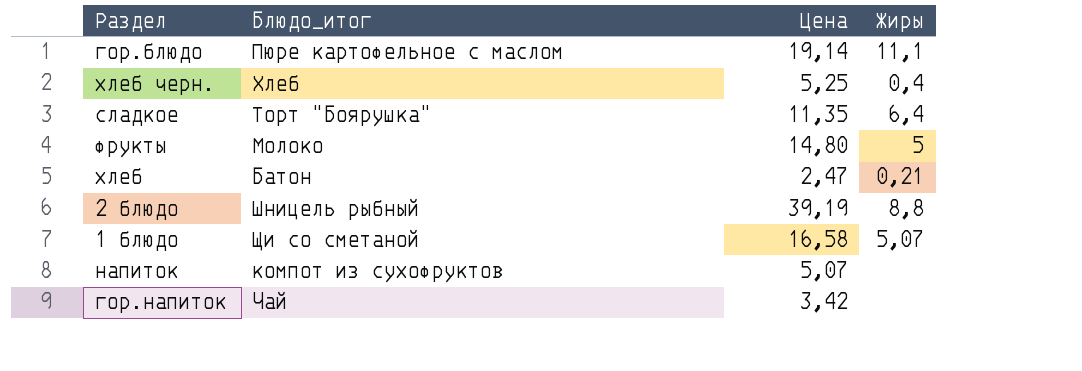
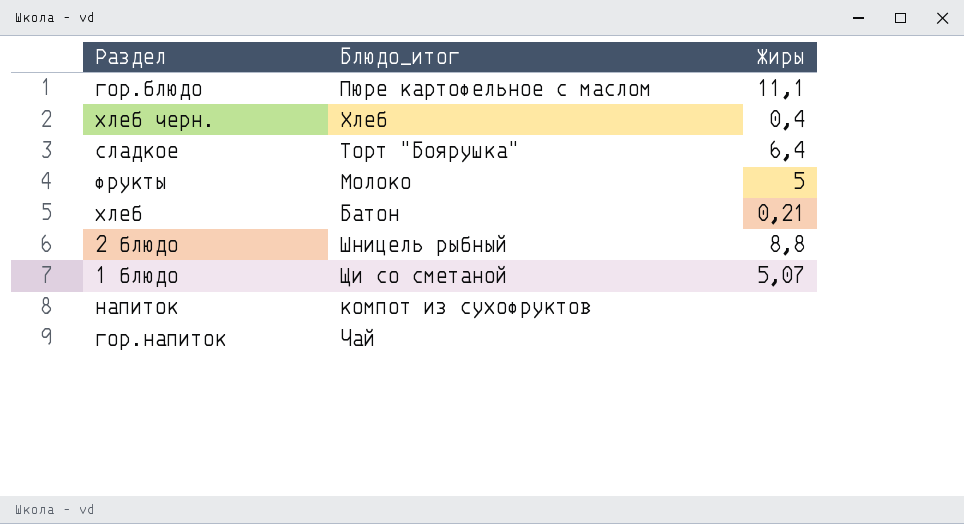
column Цена | position: 3 -> none

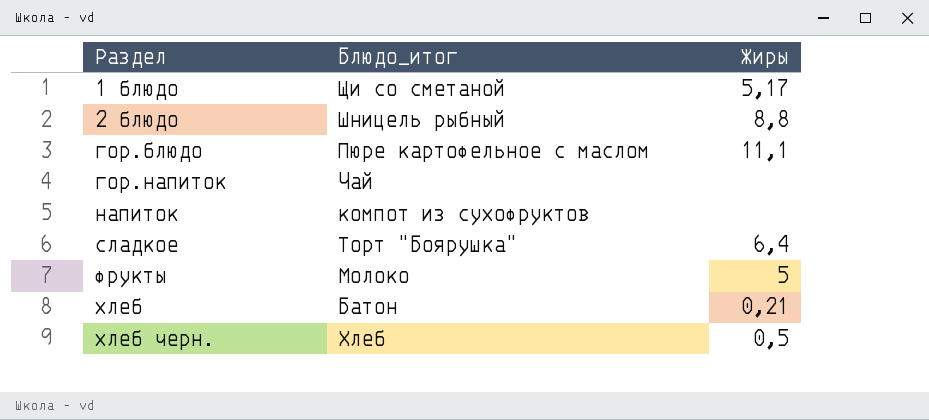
row order: none -> Раздел ascending
1 блюдо | Жиры: 5,07 -> 5,17
хлеб черн. | Жиры: 0,4 -> 0,5

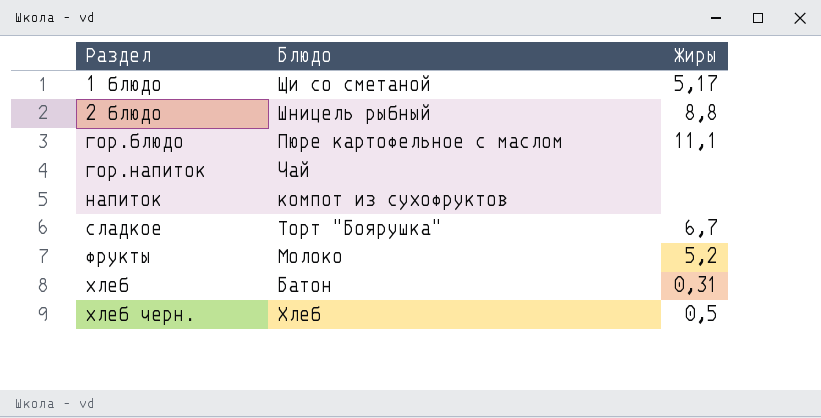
column name: Блюдо_итог -> Блюдо
сладкое | Жиры: 6,4 -> 6,7
фрукты | Жиры: 5 -> 5,2
хлеб | Жиры: 0,21 -> 0,31

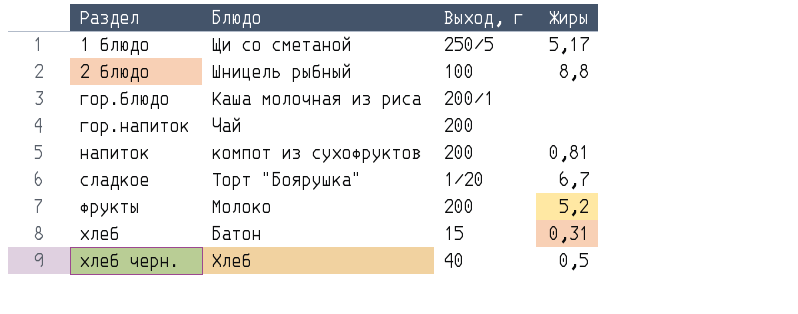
column Выход, г | position: none -> 3
гор.блюдо | Блюдо: Пюре картофельное с маслом -> Каша молочная из риса
гор.блюдо | Жиры: 11,1 -> none
напиток | Жиры: none -> 0,81

